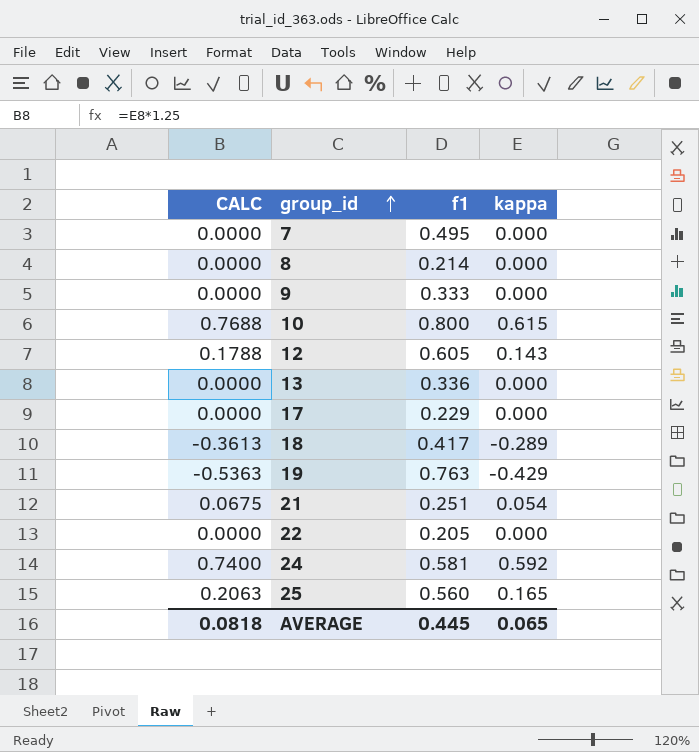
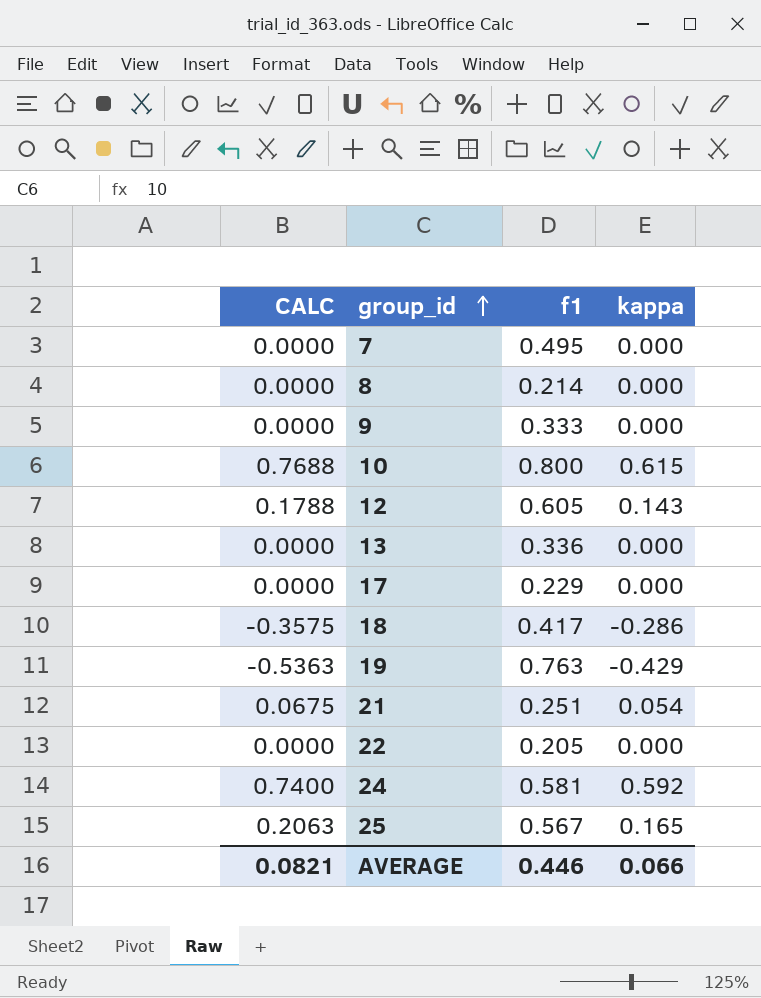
18 | CALC: -0.3613 -> -0.3575
18 | kappa: -0.289 -> -0.286
25 | f1: 0.560 -> 0.567
AVERAGE | CALC: 0.0818 -> 0.0821
AVERAGE | f1: 0.445 -> 0.446
AVERAGE | kappa: 0.065 -> 0.066

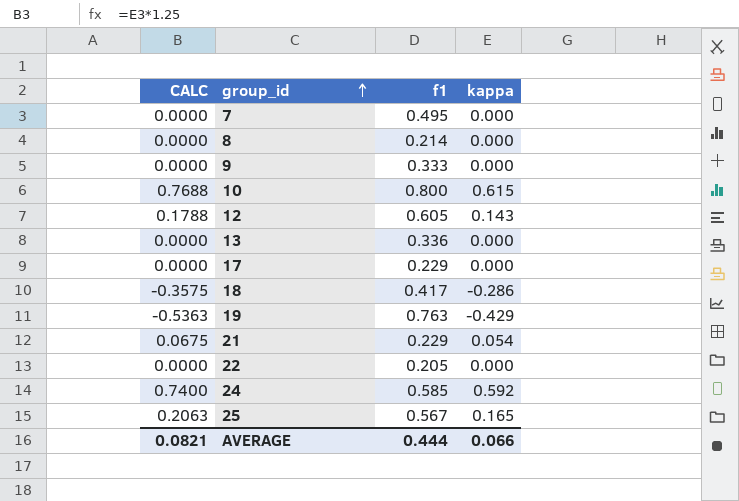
21 | f1: 0.251 -> 0.229
24 | f1: 0.581 -> 0.585
AVERAGE | f1: 0.446 -> 0.444

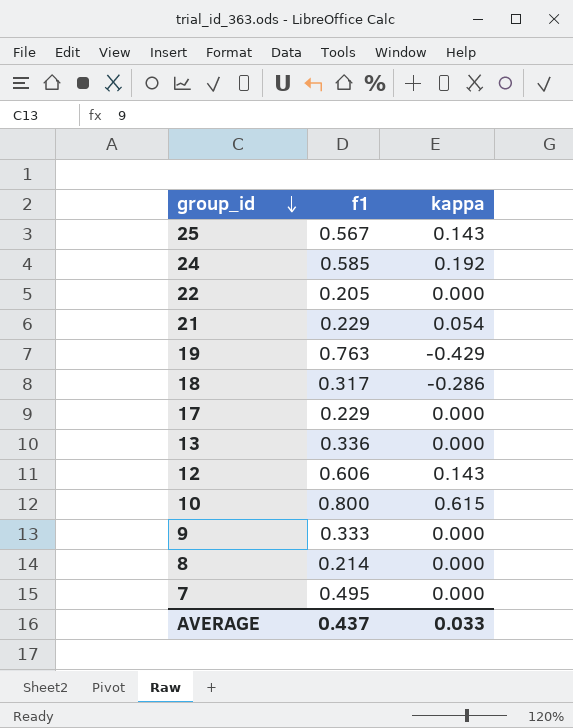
row order: group_id ascending -> group_id descending
column CALC | formula: [kappa] * 1.25 -> none
25 | kappa: 0.165 -> 0.143
24 | kappa: 0.592 -> 0.192
18 | f1: 0.417 -> 0.317
12 | f1: 0.605 -> 0.606
AVERAGE | f1: 0.444 -> 0.437
AVERAGE | kappa: 0.066 -> 0.033

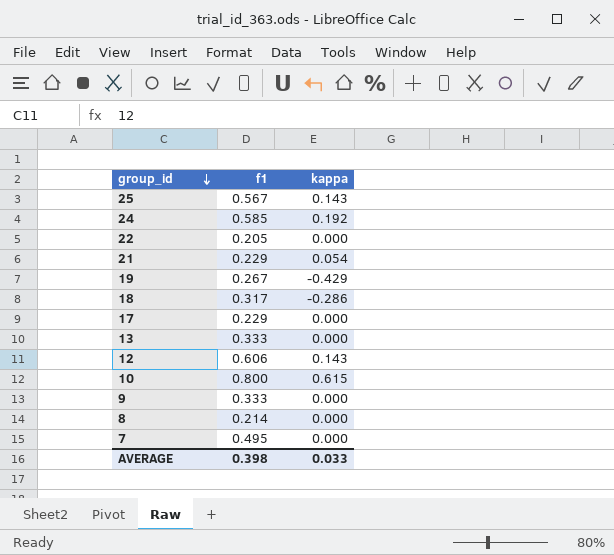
19 | f1: 0.763 -> 0.267
13 | f1: 0.336 -> 0.333
AVERAGE | f1: 0.437 -> 0.398

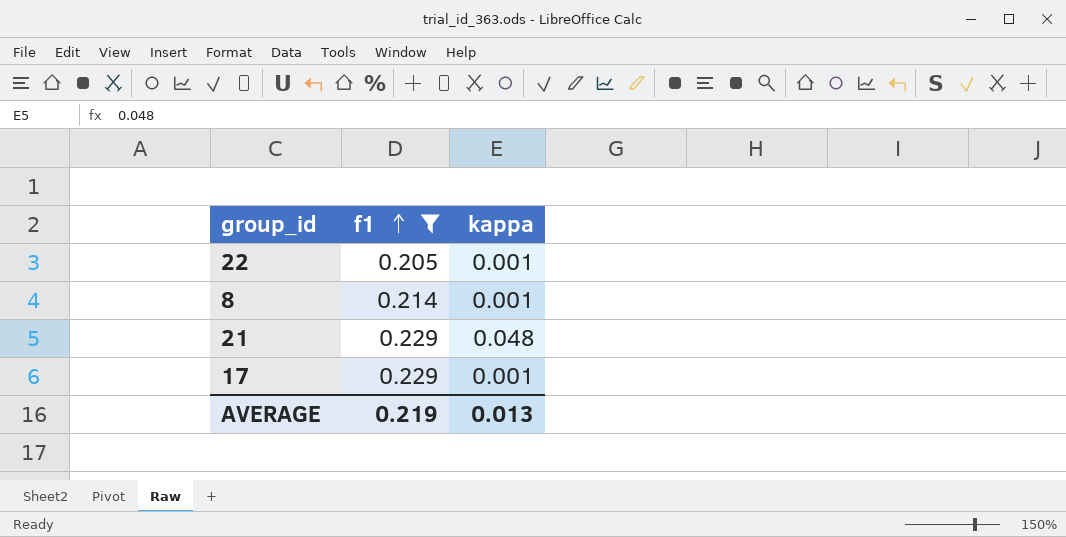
filter: none -> f1 <= 0.229
row order: group_id descending -> f1 ascending
22 | kappa: 0.000 -> 0.001
8 | kappa: 0.000 -> 0.001
21 | kappa: 0.054 -> 0.048
17 | kappa: 0.000 -> 0.001
AVERAGE | f1: 0.398 -> 0.219
AVERAGE | kappa: 0.033 -> 0.013

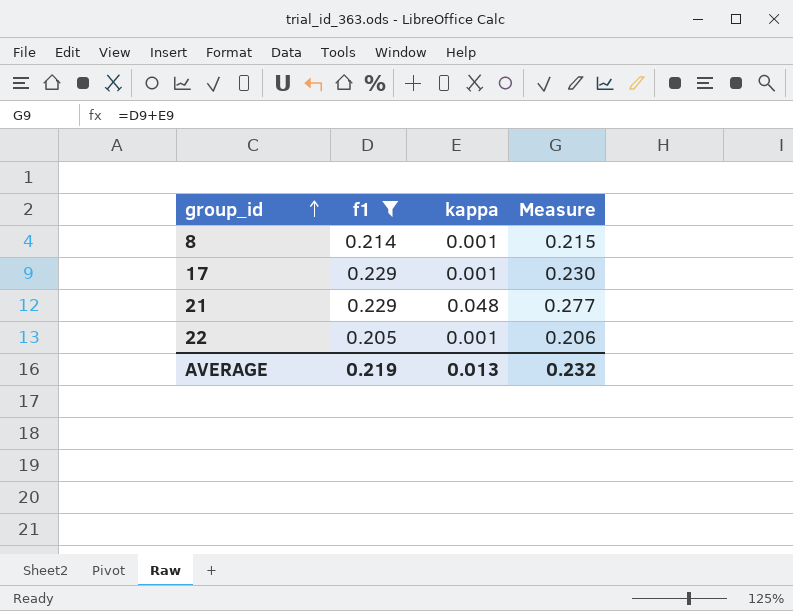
row order: f1 ascending -> group_id ascending
column Measure | formula: none -> [f1] + [kappa]

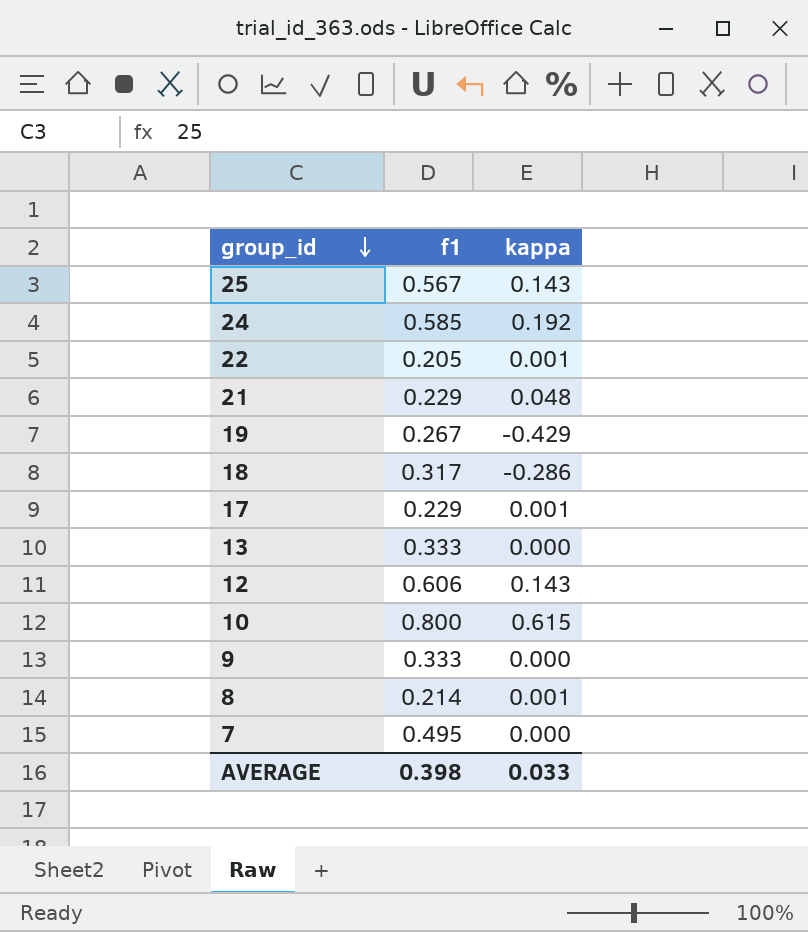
filter: f1 <= 0.229 -> none
row order: group_id ascending -> group_id descending
column Measure | formula: [f1] + [kappa] -> none
AVERAGE | f1: 0.219 -> 0.398
AVERAGE | kappa: 0.013 -> 0.033

